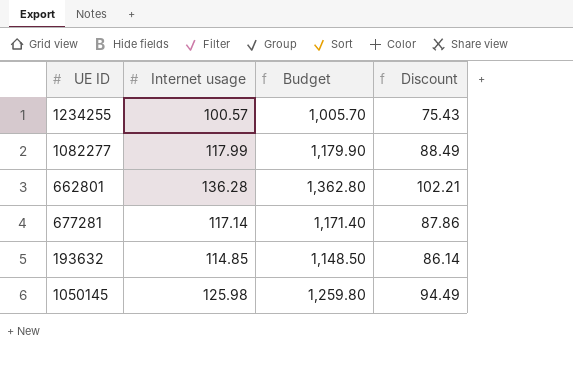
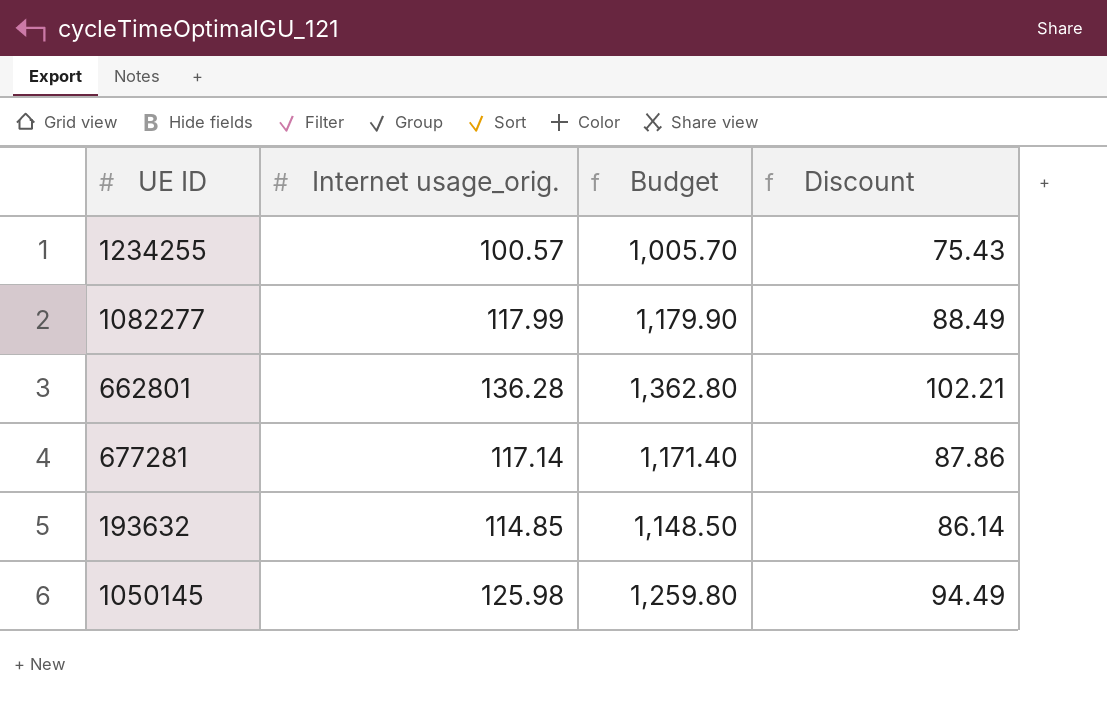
column name: Internet usage -> Internet usage_orig.

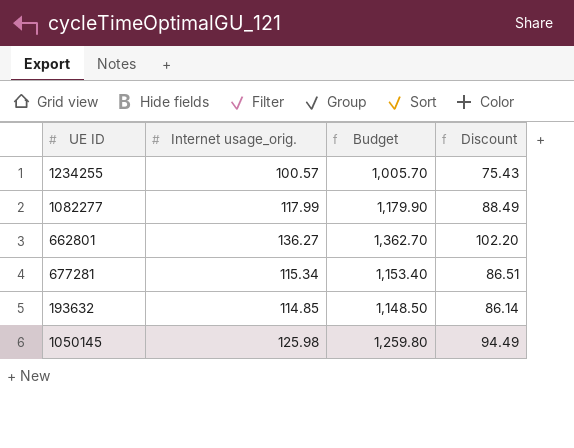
662801 | Internet usage_orig.: 136.28 -> 136.27
662801 | Budget: 1,362.80 -> 1,362.70
662801 | Discount: 102.21 -> 102.20
677281 | Internet usage_orig.: 117.14 -> 115.34
677281 | Budget: 1,171.40 -> 1,153.40
677281 | Discount: 87.86 -> 86.51

